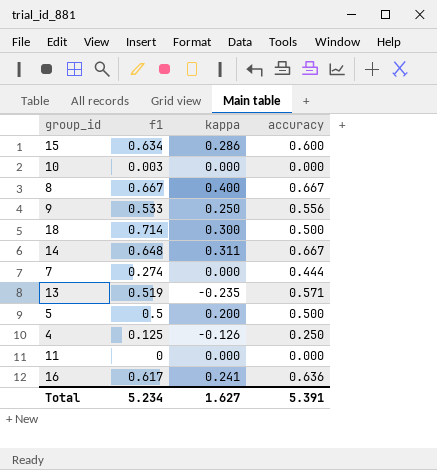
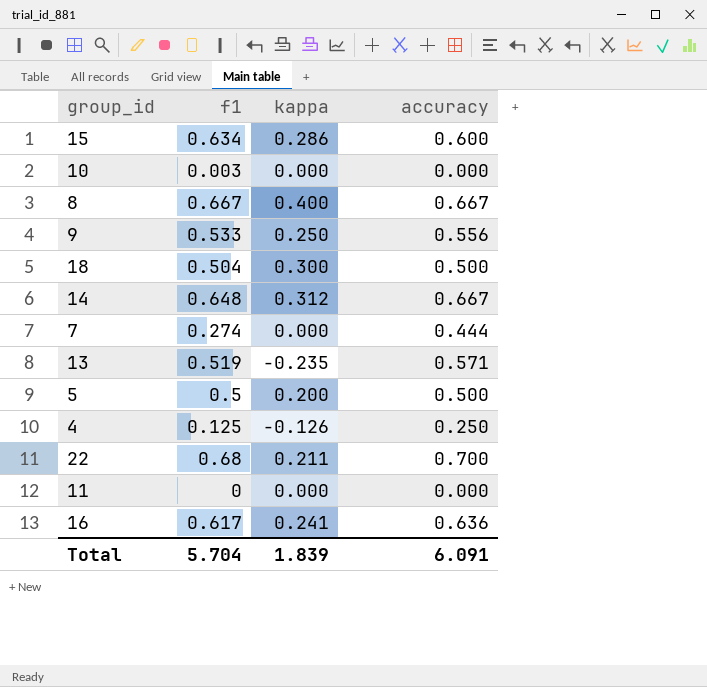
18 | f1: 0.714 -> 0.504
14 | kappa: 0.311 -> 0.312
row 22: none -> 0.68 | 0.211 | 0.700
Total | f1: 5.234 -> 5.704
Total | kappa: 1.627 -> 1.839
Total | accuracy: 5.391 -> 6.091

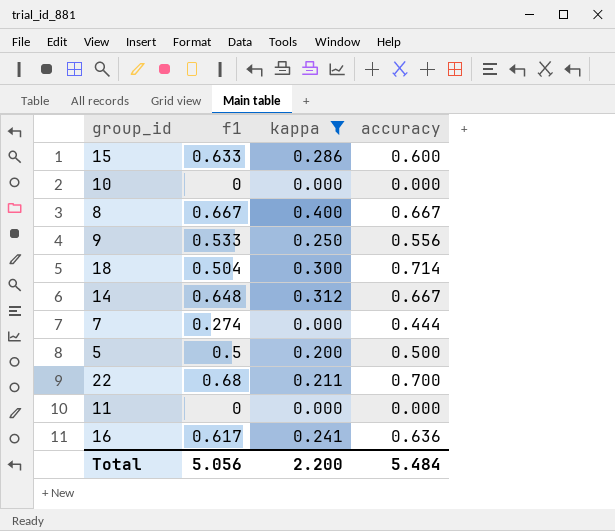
filter: none -> kappa >= 0.000
15 | f1: 0.634 -> 0.633
10 | f1: 0.003 -> 0
18 | accuracy: 0.500 -> 0.714
Total | f1: 5.704 -> 5.056
Total | kappa: 1.839 -> 2.200
Total | accuracy: 6.091 -> 5.484

